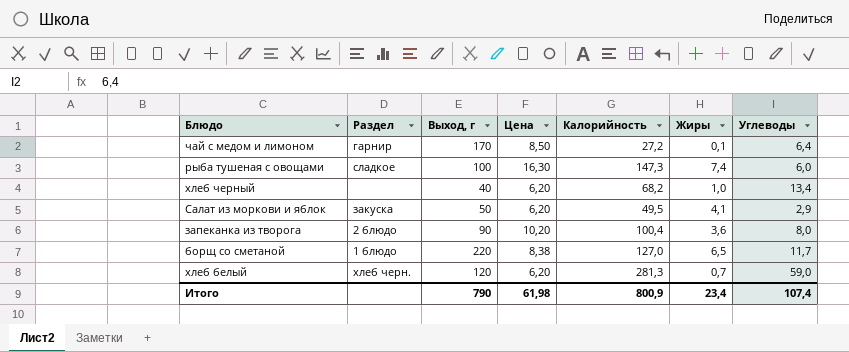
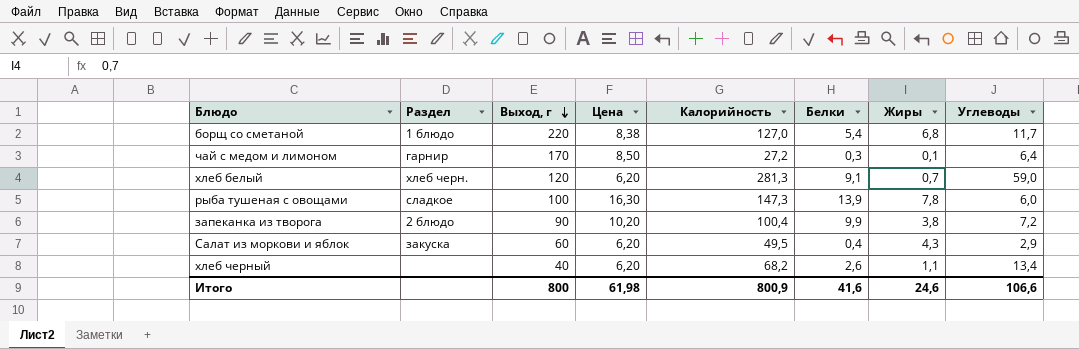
row order: none -> Выход, г descending
column Белки | position: none -> 6
борщ со сметаной | Жиры: 6,5 -> 6,8
рыба тушеная с овощами | Жиры: 7,4 -> 7,8
запеканка из творога | Жиры: 3,6 -> 3,8
запеканка из творога | Углеводы: 8,0 -> 7,2
Салат из моркови и яблок | Выход, г: 50 -> 60
Салат из моркови и яблок | Жиры: 4,1 -> 4,3
хлеб черный | Жиры: 1,0 -> 1,1
Итого | Выход, г: 790 -> 800
Итого | Жиры: 23,4 -> 24,6
Итого | Углеводы: 107,4 -> 106,6

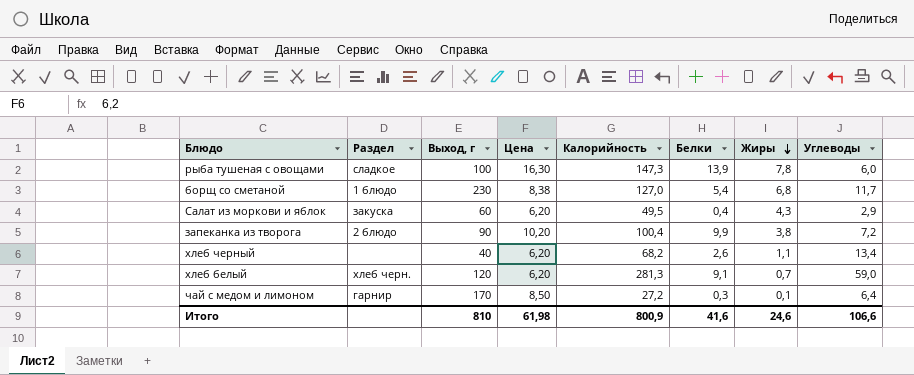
row order: Выход, г descending -> Жиры descending
борщ со сметаной | Выход, г: 220 -> 230
Итого | Выход, г: 800 -> 810

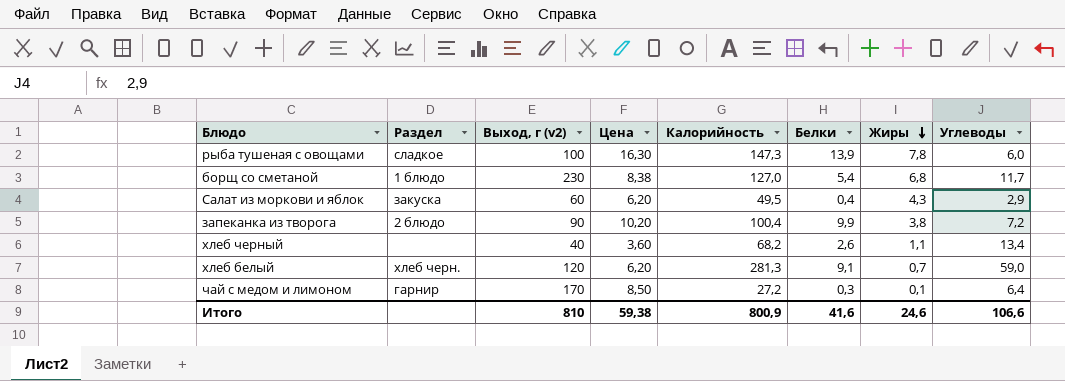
column name: Выход, г -> Выход, г (v2)
хлеб черный | Цена: 6,20 -> 3,60
Итого | Цена: 61,98 -> 59,38

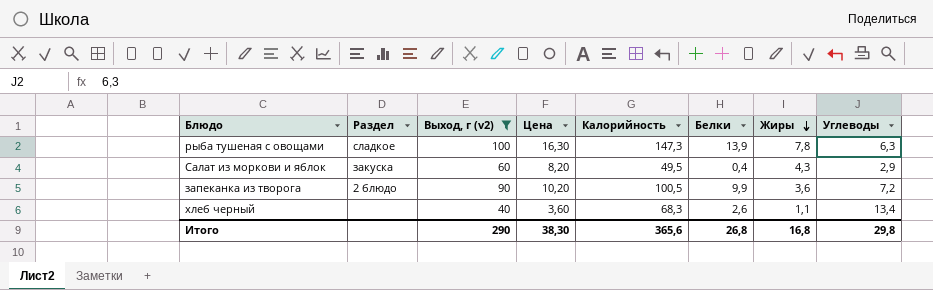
filter: none -> Выход, г (v2) <= 100
рыба тушеная с овощами | Углеводы: 6,0 -> 6,3
Салат из моркови и яблок | Цена: 6,20 -> 8,20
запеканка из творога | Калорийность: 100,4 -> 100,5
запеканка из творога | Жиры: 3,8 -> 3,6
хлеб черный | Калорийность: 68,2 -> 68,3
Итого | Выход, г (v2): 810 -> 290
Итого | Цена: 59,38 -> 38,30
Итого | Калорийность: 800,9 -> 365,6
Итого | Белки: 41,6 -> 26,8
Итого | Жиры: 24,6 -> 16,8
Итого | Углеводы: 106,6 -> 29,8

